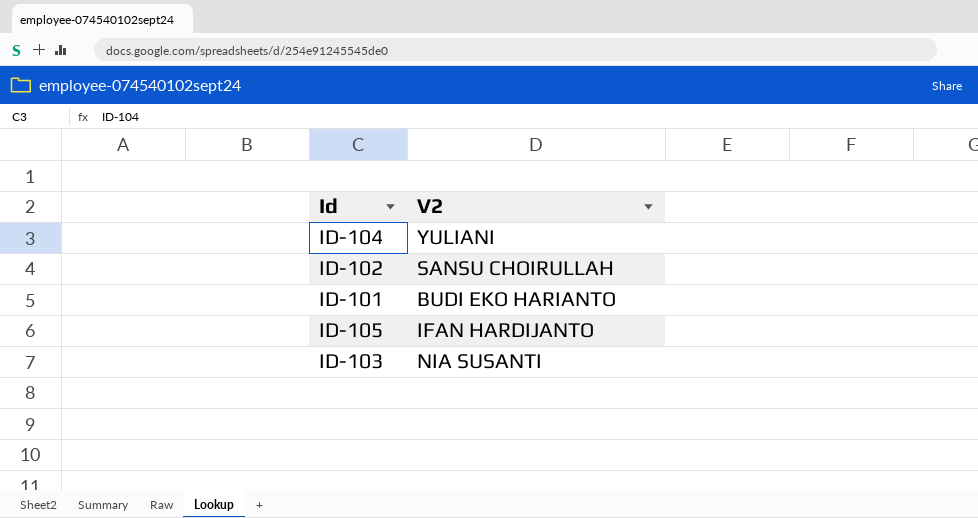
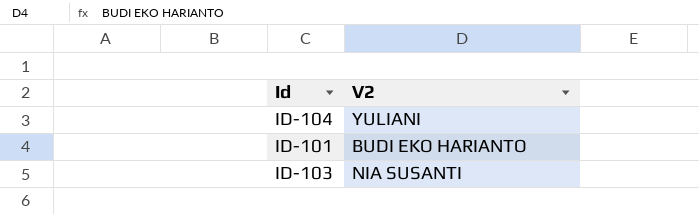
row ID-102: SANSU CHOIRULLAH -> none
row ID-105: IFAN HARDIJANTO -> none

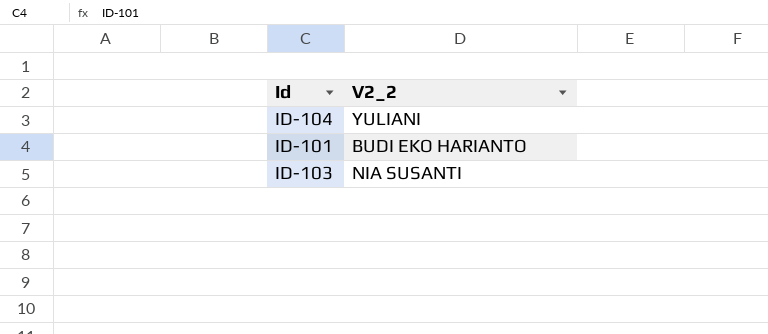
column name: V2 -> V2_2

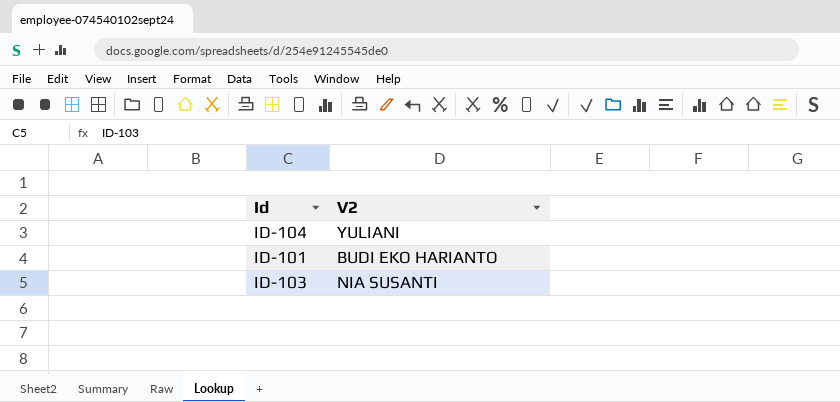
column name: V2_2 -> V2

